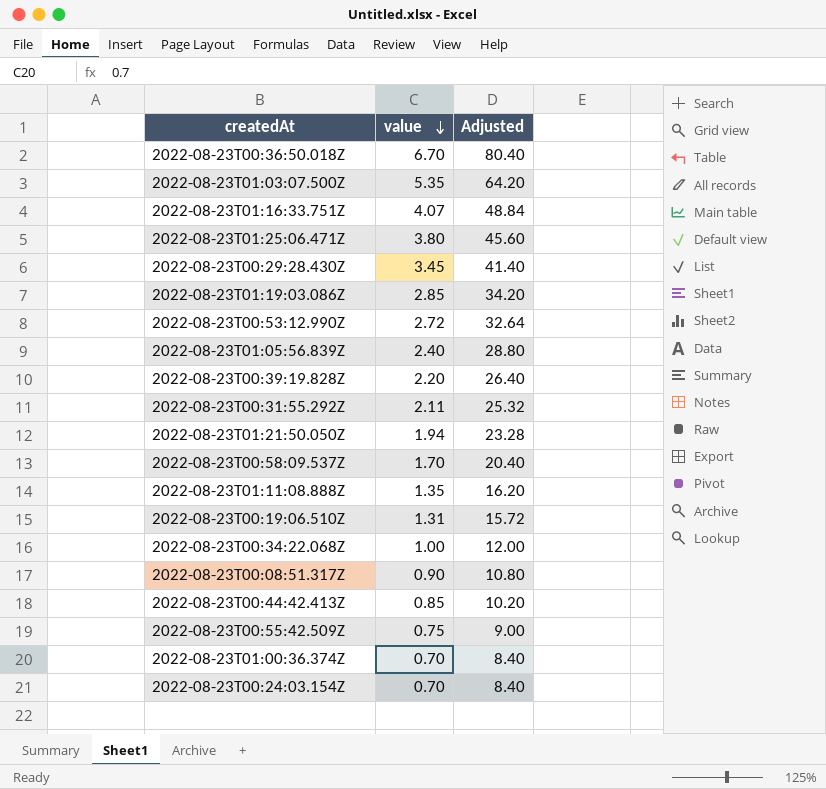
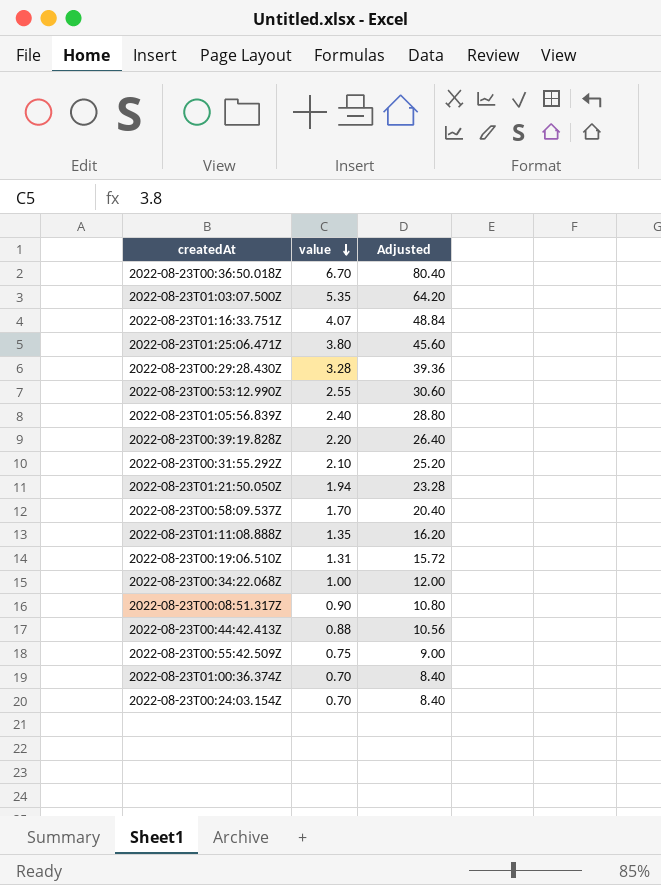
row 2022-08-23T01:19:03.086Z: 2.85 | 34.20 -> none
2022-08-23T00:29:28.430Z | value: 3.45 -> 3.28
2022-08-23T00:29:28.430Z | Adjusted: 41.40 -> 39.36
2022-08-23T00:53:12.990Z | value: 2.72 -> 2.55
2022-08-23T00:53:12.990Z | Adjusted: 32.64 -> 30.60
2022-08-23T00:31:55.292Z | value: 2.11 -> 2.10
2022-08-23T00:31:55.292Z | Adjusted: 25.32 -> 25.20
2022-08-23T00:44:42.413Z | value: 0.85 -> 0.88
2022-08-23T00:44:42.413Z | Adjusted: 10.20 -> 10.56

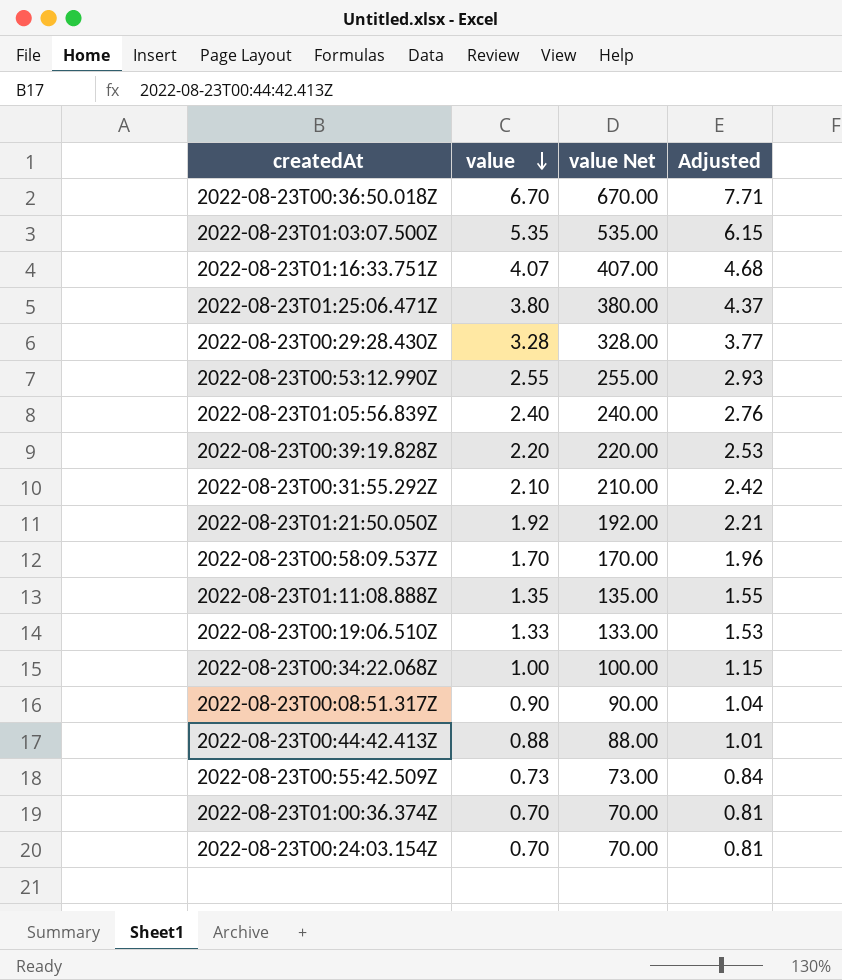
column value Net | formula: none -> [value] * 100
column Adjusted | formula: [value] * 12 -> [value] * 1.15
2022-08-23T01:21:50.050Z | value: 1.94 -> 1.92
2022-08-23T00:19:06.510Z | value: 1.31 -> 1.33
2022-08-23T00:55:42.509Z | value: 0.75 -> 0.73

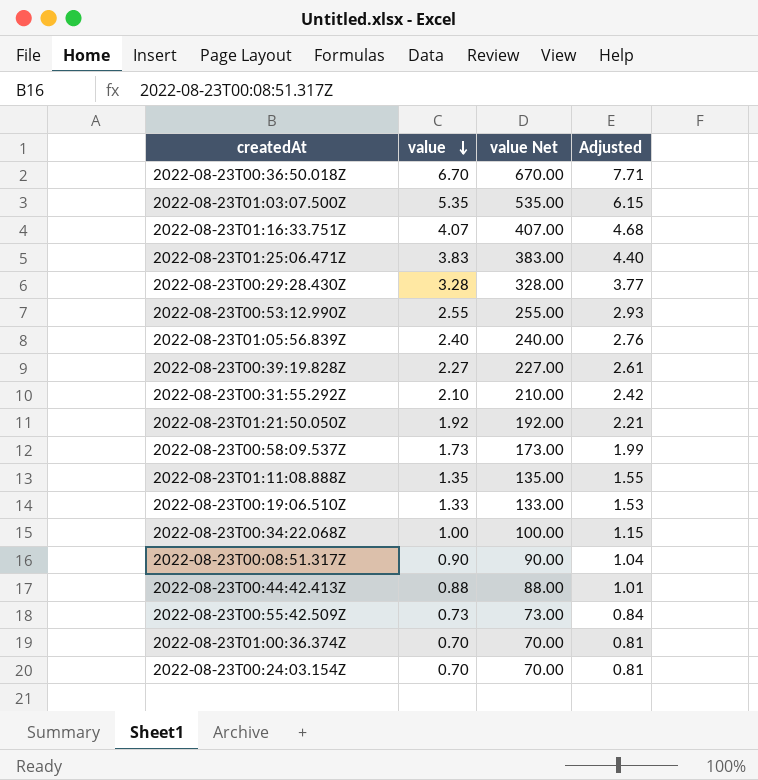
2022-08-23T01:25:06.471Z | value: 3.80 -> 3.83
2022-08-23T01:25:06.471Z | value Net: 380.00 -> 383.00
2022-08-23T01:25:06.471Z | Adjusted: 4.37 -> 4.40
2022-08-23T00:39:19.828Z | value: 2.20 -> 2.27
2022-08-23T00:39:19.828Z | value Net: 220.00 -> 227.00
2022-08-23T00:39:19.828Z | Adjusted: 2.53 -> 2.61
2022-08-23T00:58:09.537Z | value: 1.70 -> 1.73
2022-08-23T00:58:09.537Z | value Net: 170.00 -> 173.00
2022-08-23T00:58:09.537Z | Adjusted: 1.96 -> 1.99

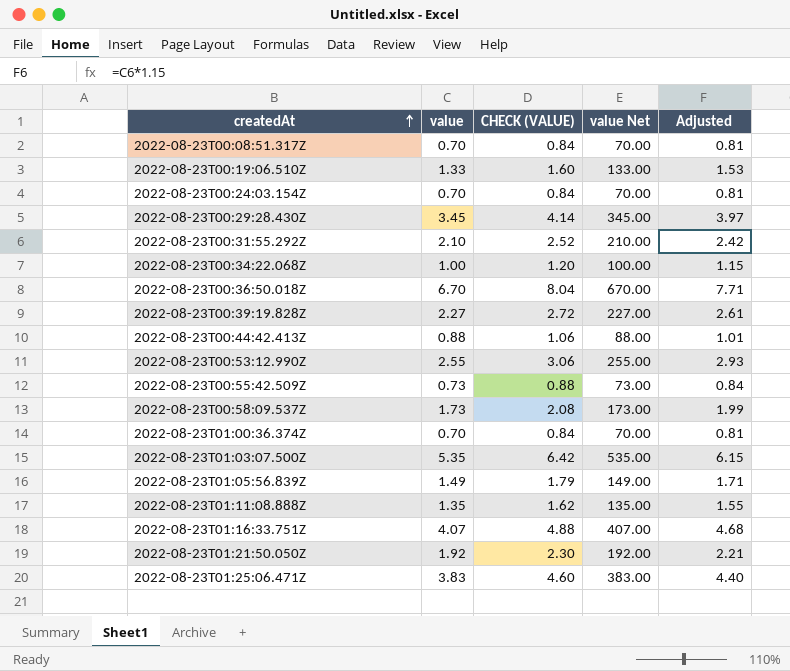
row order: value descending -> createdAt ascending
column CHECK (VALUE) | formula: none -> [value] * 1.2
2022-08-23T00:08:51.317Z | value: 0.90 -> 0.70
2022-08-23T00:08:51.317Z | value Net: 90.00 -> 70.00
2022-08-23T00:08:51.317Z | Adjusted: 1.04 -> 0.81
2022-08-23T00:29:28.430Z | value: 3.28 -> 3.45
2022-08-23T00:29:28.430Z | value Net: 328.00 -> 345.00
2022-08-23T00:29:28.430Z | Adjusted: 3.77 -> 3.97
2022-08-23T01:05:56.839Z | value: 2.40 -> 1.49
2022-08-23T01:05:56.839Z | value Net: 240.00 -> 149.00
2022-08-23T01:05:56.839Z | Adjusted: 2.76 -> 1.71

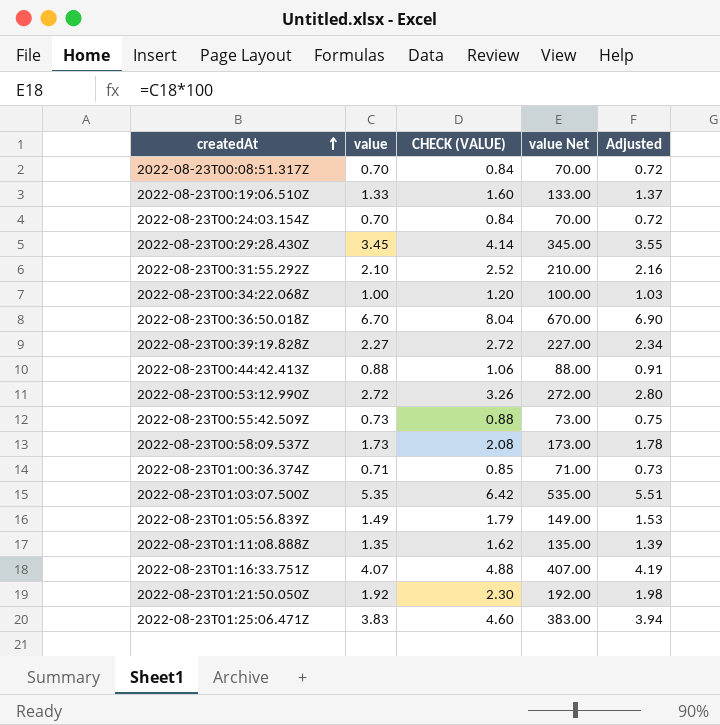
column Adjusted | formula: [value] * 1.15 -> [value] * 1.03
2022-08-23T00:53:12.990Z | value: 2.55 -> 2.72
2022-08-23T00:53:12.990Z | CHECK (VALUE): 3.06 -> 3.26
2022-08-23T00:53:12.990Z | value Net: 255.00 -> 272.00
2022-08-23T01:00:36.374Z | value: 0.70 -> 0.71
2022-08-23T01:00:36.374Z | CHECK (VALUE): 0.84 -> 0.85
2022-08-23T01:00:36.374Z | value Net: 70.00 -> 71.00

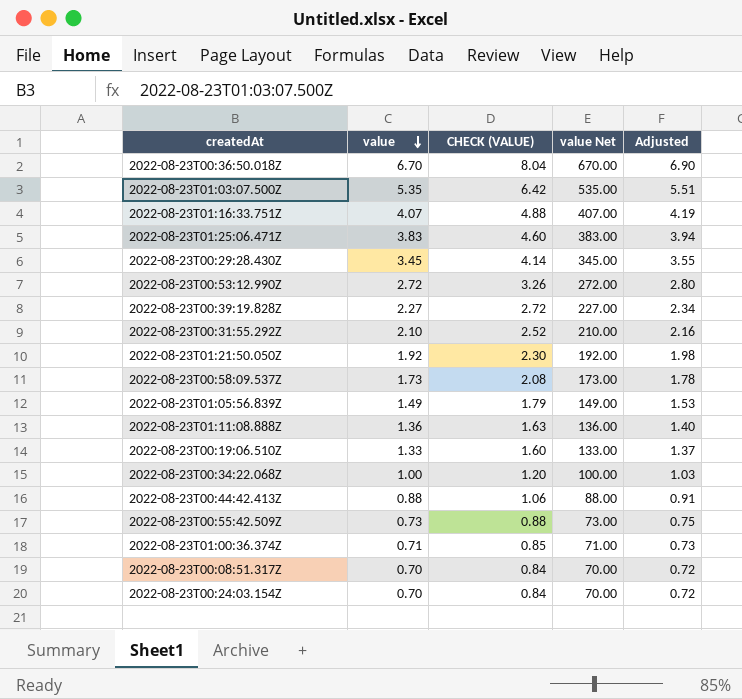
row order: createdAt ascending -> value descending
2022-08-23T01:11:08.888Z | value: 1.35 -> 1.36
2022-08-23T01:11:08.888Z | CHECK (VALUE): 1.62 -> 1.63
2022-08-23T01:11:08.888Z | value Net: 135.00 -> 136.00
2022-08-23T01:11:08.888Z | Adjusted: 1.39 -> 1.40

